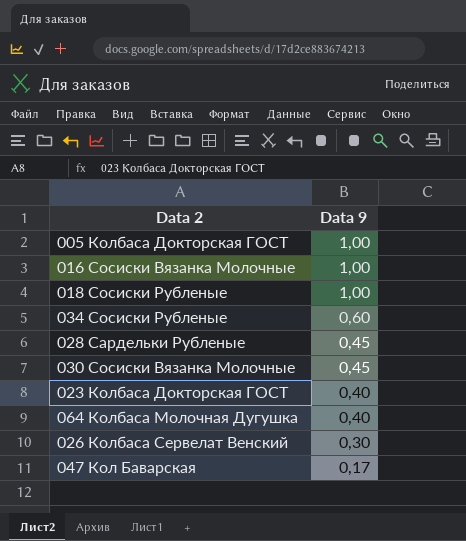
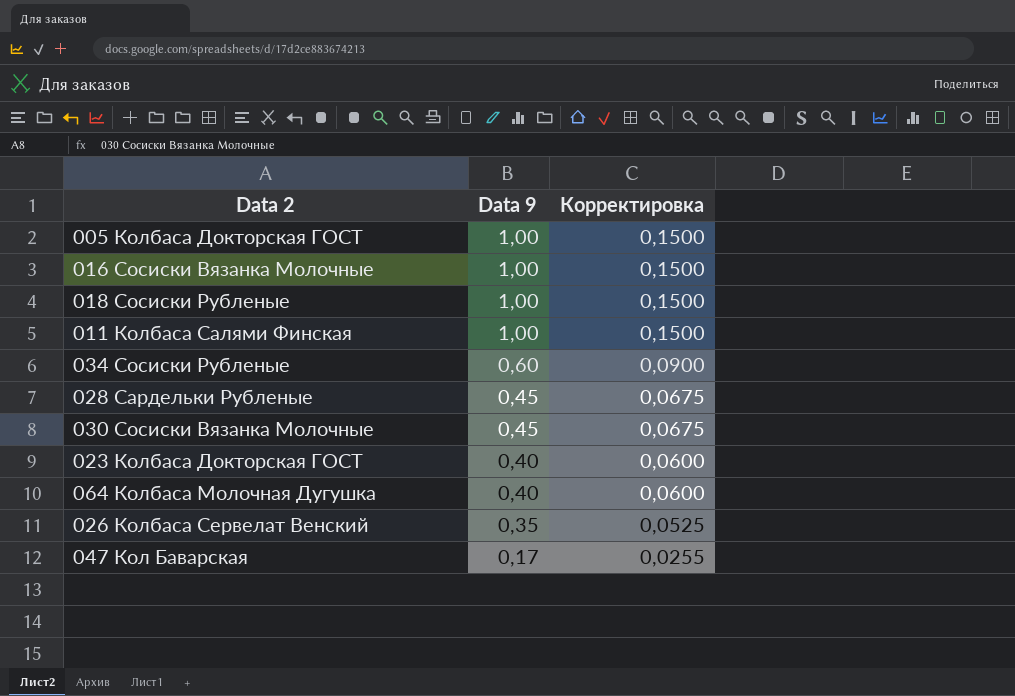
column Корректировка | formula: none -> [Data 9] * 0,15
row 011 Колбаса Салями Финская: none -> 1,00 | 0,1500
026 Колбаса Сервелат Венский | Data 9: 0,30 -> 0,35

